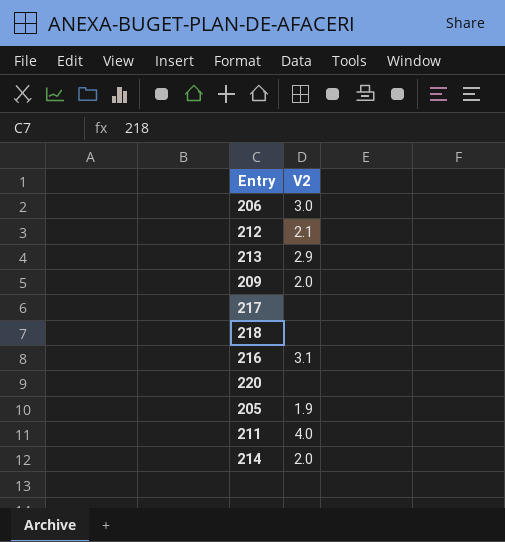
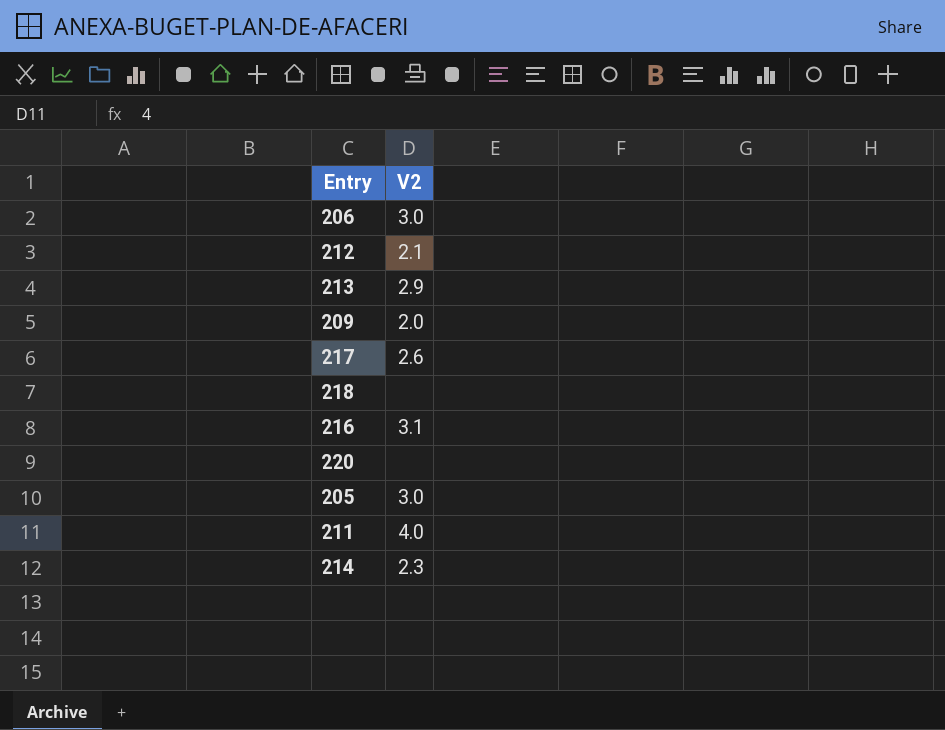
217 | V2: none -> 2.6
205 | V2: 1.9 -> 3.0
214 | V2: 2.0 -> 2.3

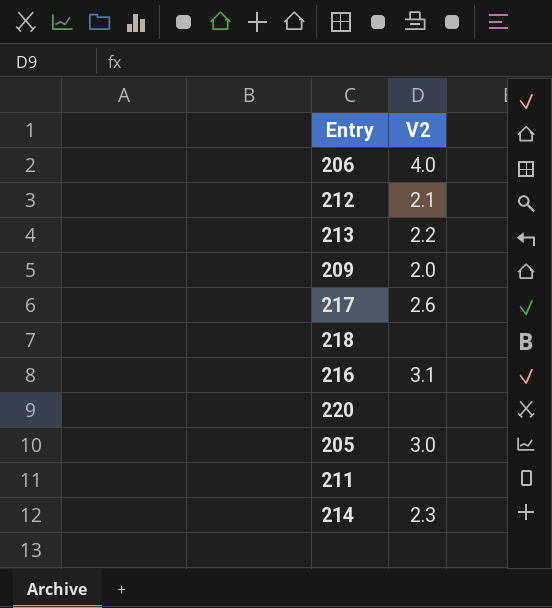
206 | V2: 3.0 -> 4.0
213 | V2: 2.9 -> 2.2
211 | V2: 4.0 -> none

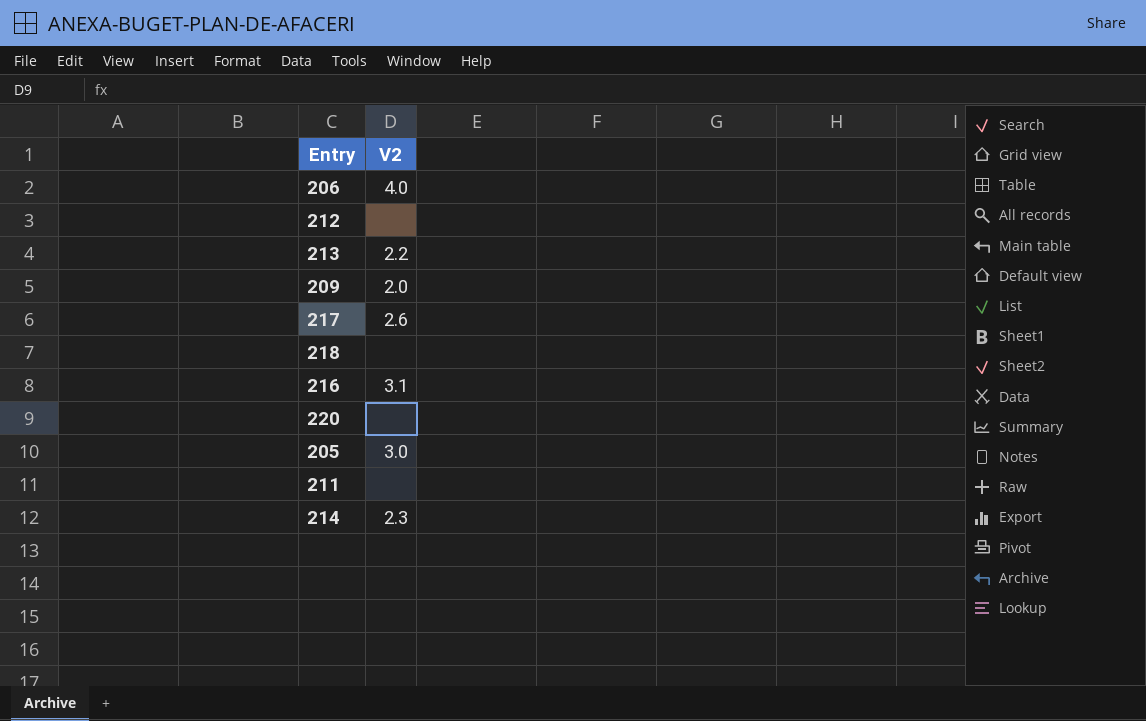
212 | V2: 2.1 -> none

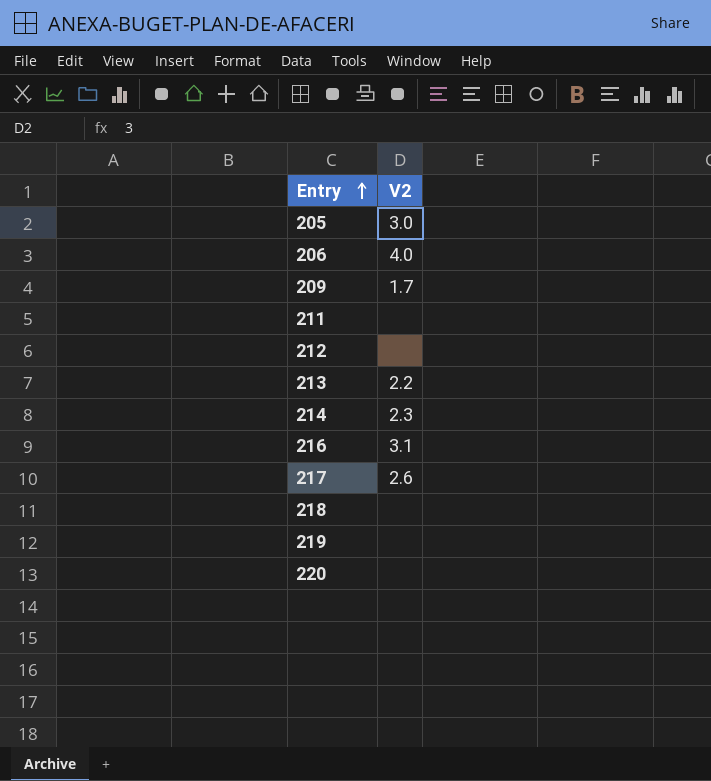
row order: none -> Entry ascending
209 | V2: 2.0 -> 1.7
row 219: none -> none

